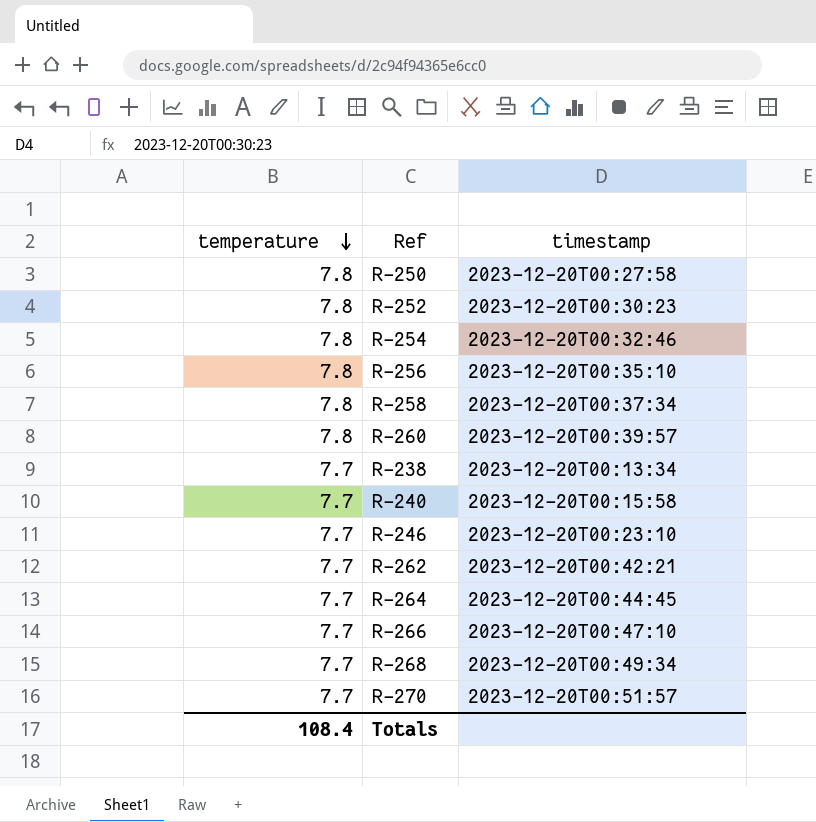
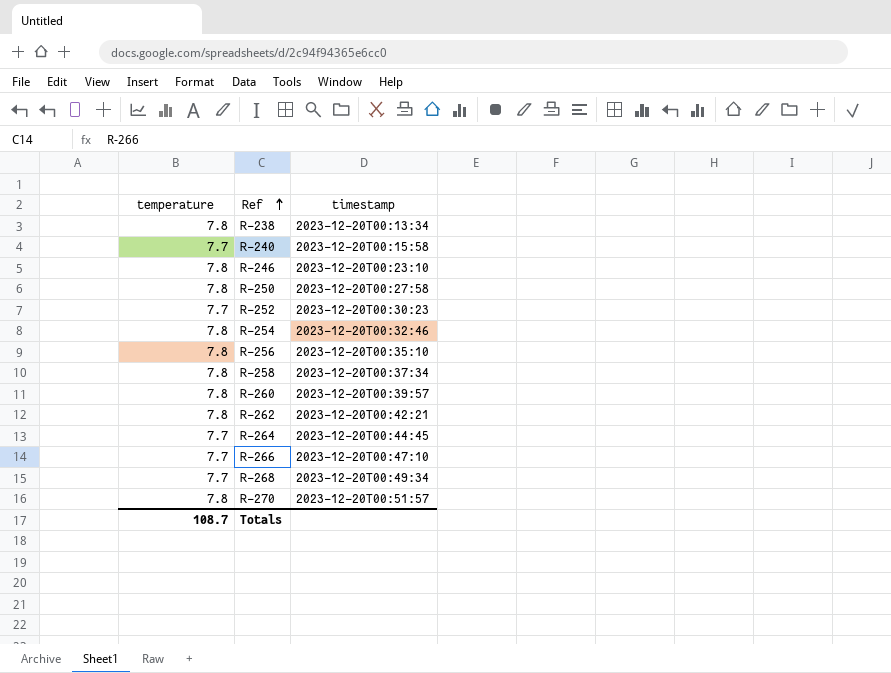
row order: temperature descending -> Ref ascending
R-238 | temperature: 7.7 -> 7.8
R-246 | temperature: 7.7 -> 7.8
R-252 | temperature: 7.8 -> 7.7
R-262 | temperature: 7.7 -> 7.8
R-270 | temperature: 7.7 -> 7.8
Totals | temperature: 108.4 -> 108.7

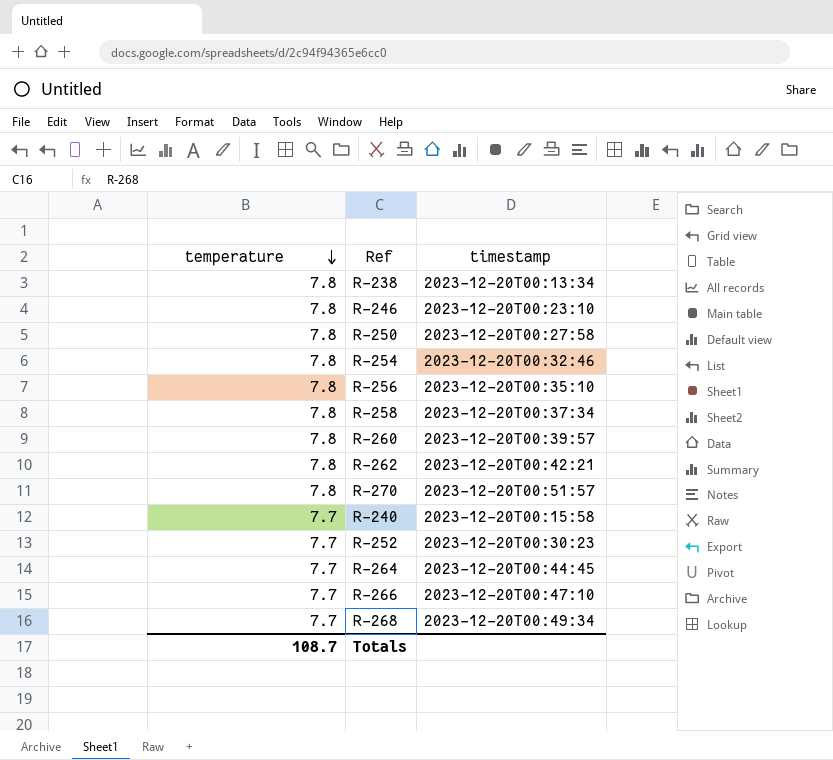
row order: Ref ascending -> temperature descending

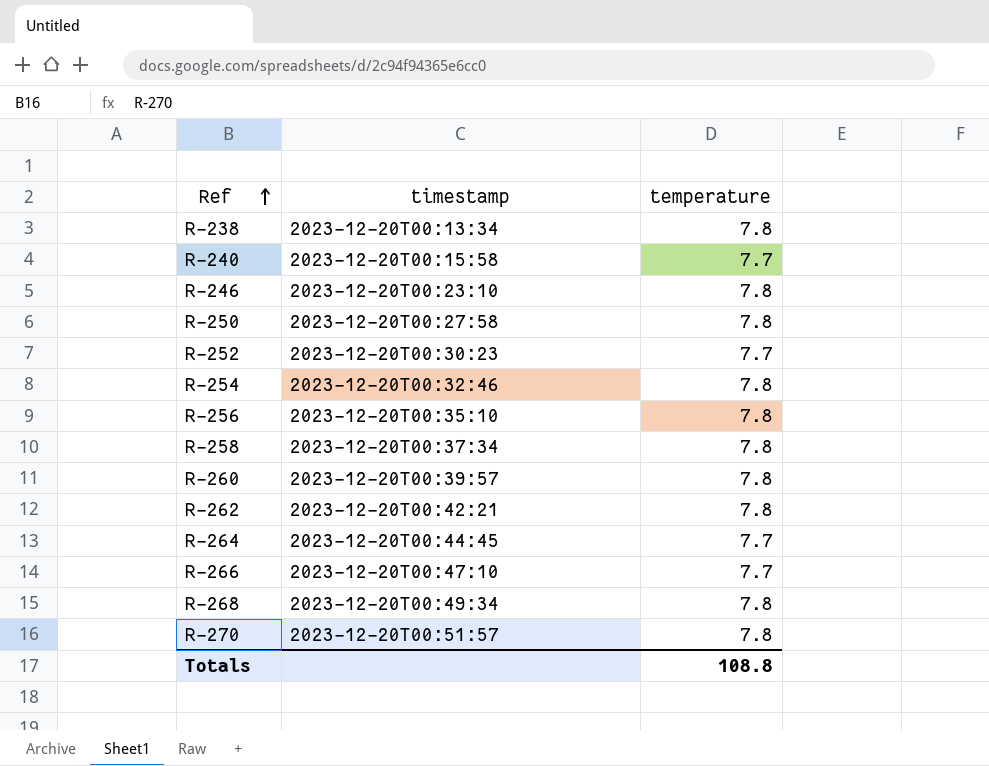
row order: temperature descending -> Ref ascending
column temperature | position: 1 -> 3
R-268 | temperature: 7.7 -> 7.8
Totals | temperature: 108.7 -> 108.8

